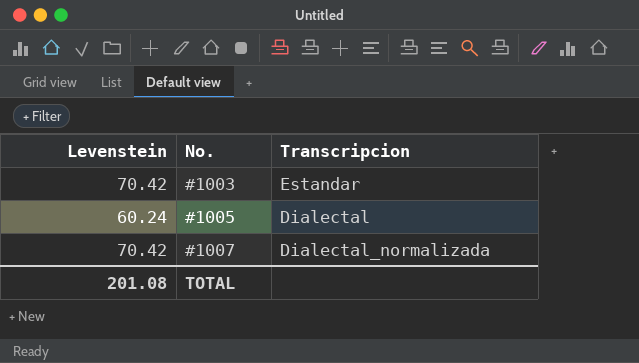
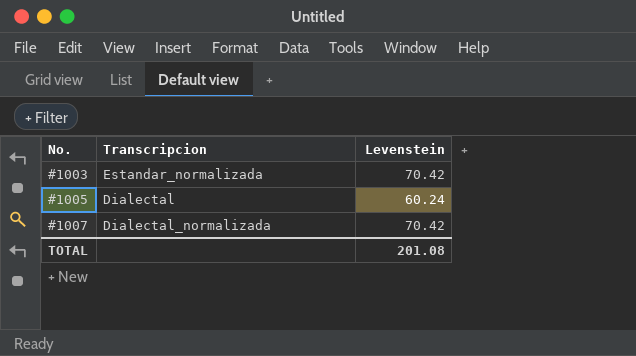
column Levenstein | position: 1 -> 3
#1003 | Transcripcion: Estandar -> Estandar_normalizada

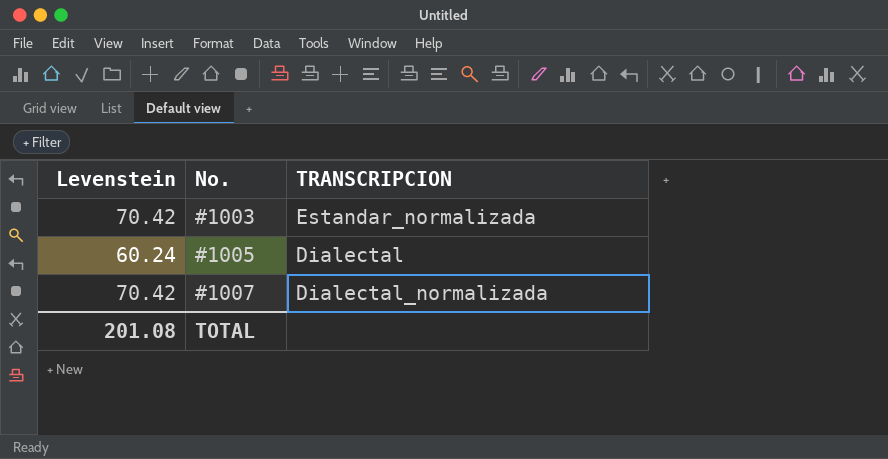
column Levenstein | position: 3 -> 1
column name: Transcripcion -> TRANSCRIPCION

